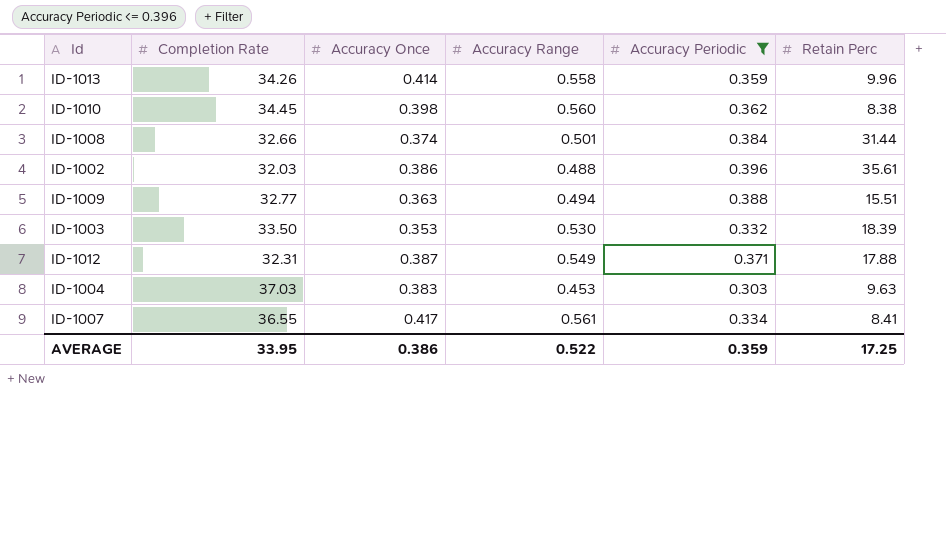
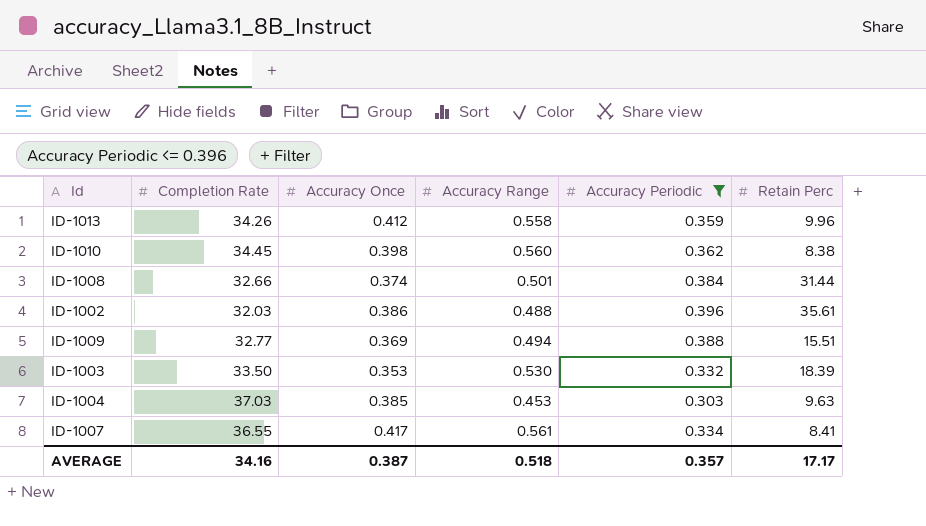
row ID-1012: 32.31 | 0.387 | 0.549 | 0.371 | 17.88 -> none
ID-1013 | Accuracy Once: 0.414 -> 0.412
ID-1009 | Accuracy Once: 0.363 -> 0.369
ID-1004 | Accuracy Once: 0.383 -> 0.385
AVERAGE | Completion Rate: 33.95 -> 34.16
AVERAGE | Accuracy Once: 0.386 -> 0.387
AVERAGE | Accuracy Range: 0.522 -> 0.518
AVERAGE | Accuracy Periodic: 0.359 -> 0.357
AVERAGE | Retain Perc: 17.25 -> 17.17

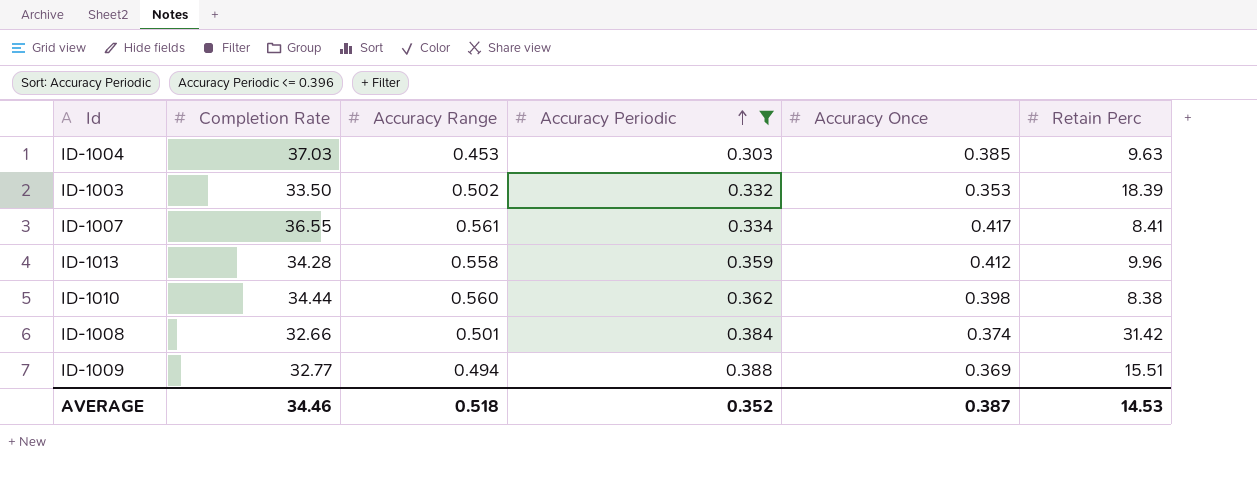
row order: none -> Accuracy Periodic ascending
column Accuracy Once | position: 3 -> 5
row ID-1002: 32.03 | 0.386 | 0.488 | 0.396 | 35.61 -> none
ID-1003 | Accuracy Range: 0.530 -> 0.502
ID-1013 | Completion Rate: 34.26 -> 34.28
ID-1010 | Completion Rate: 34.45 -> 34.44
ID-1008 | Retain Perc: 31.44 -> 31.42
AVERAGE | Completion Rate: 34.16 -> 34.46
AVERAGE | Accuracy Periodic: 0.357 -> 0.352
AVERAGE | Retain Perc: 17.17 -> 14.53

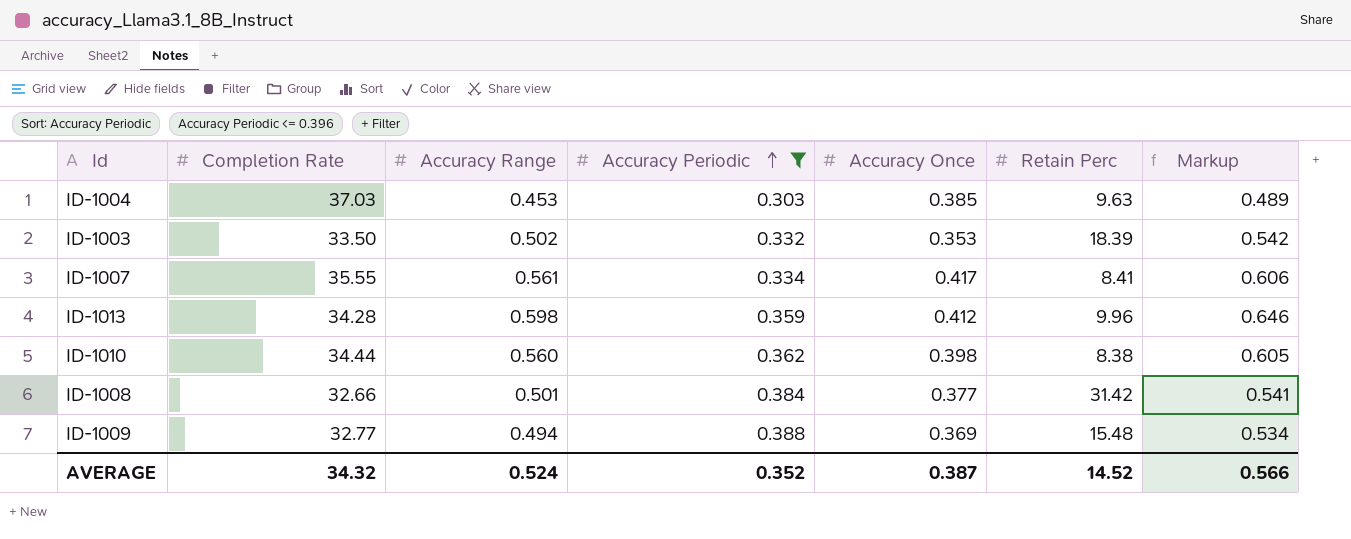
column Markup | formula: none -> [Accuracy Range] * 1.08
ID-1007 | Completion Rate: 36.55 -> 35.55
ID-1013 | Accuracy Range: 0.558 -> 0.598
ID-1008 | Accuracy Once: 0.374 -> 0.377
ID-1009 | Retain Perc: 15.51 -> 15.48
AVERAGE | Completion Rate: 34.46 -> 34.32
AVERAGE | Accuracy Range: 0.518 -> 0.524
AVERAGE | Retain Perc: 14.53 -> 14.52

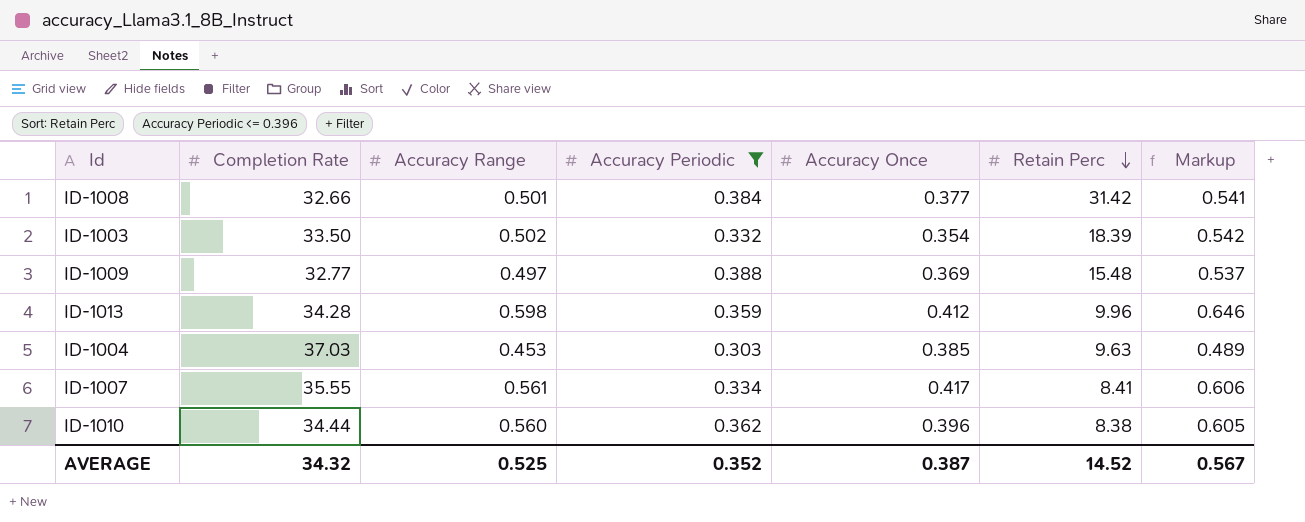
row order: Accuracy Periodic ascending -> Retain Perc descending
ID-1003 | Accuracy Once: 0.353 -> 0.354
ID-1009 | Accuracy Range: 0.494 -> 0.497
ID-1009 | Markup: 0.534 -> 0.537
ID-1010 | Accuracy Once: 0.398 -> 0.396
AVERAGE | Accuracy Range: 0.524 -> 0.525
AVERAGE | Markup: 0.566 -> 0.567

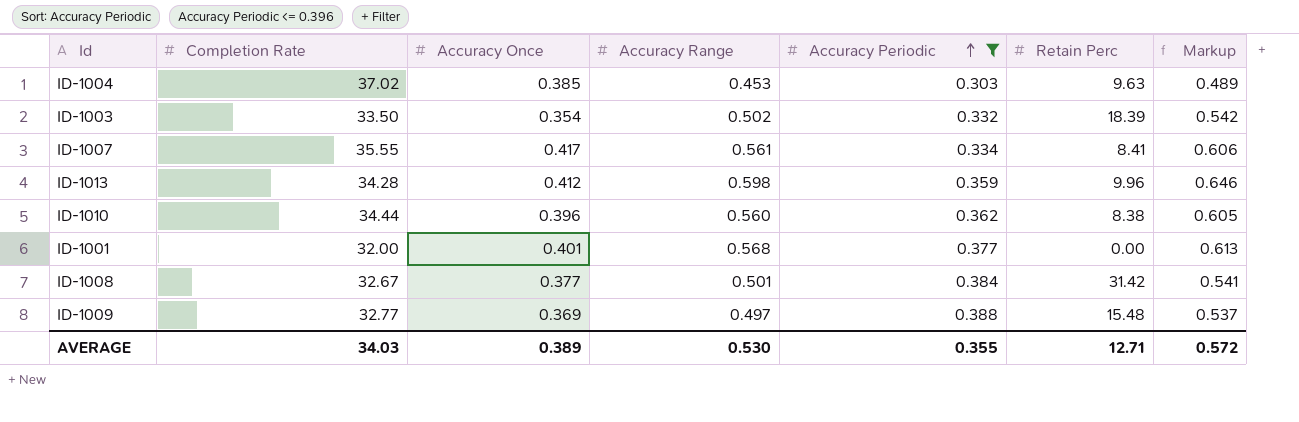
row order: Retain Perc descending -> Accuracy Periodic ascending
column Accuracy Once | position: 5 -> 3
ID-1004 | Completion Rate: 37.03 -> 37.02
row ID-1001: none -> 32.00 | 0.401 | 0.568 | 0.377 | 0.00 | 0.613
ID-1008 | Completion Rate: 32.66 -> 32.67
AVERAGE | Completion Rate: 34.32 -> 34.03
AVERAGE | Accuracy Once: 0.387 -> 0.389
AVERAGE | Accuracy Range: 0.525 -> 0.530
AVERAGE | Accuracy Periodic: 0.352 -> 0.355
AVERAGE | Retain Perc: 14.52 -> 12.71
AVERAGE | Markup: 0.567 -> 0.572

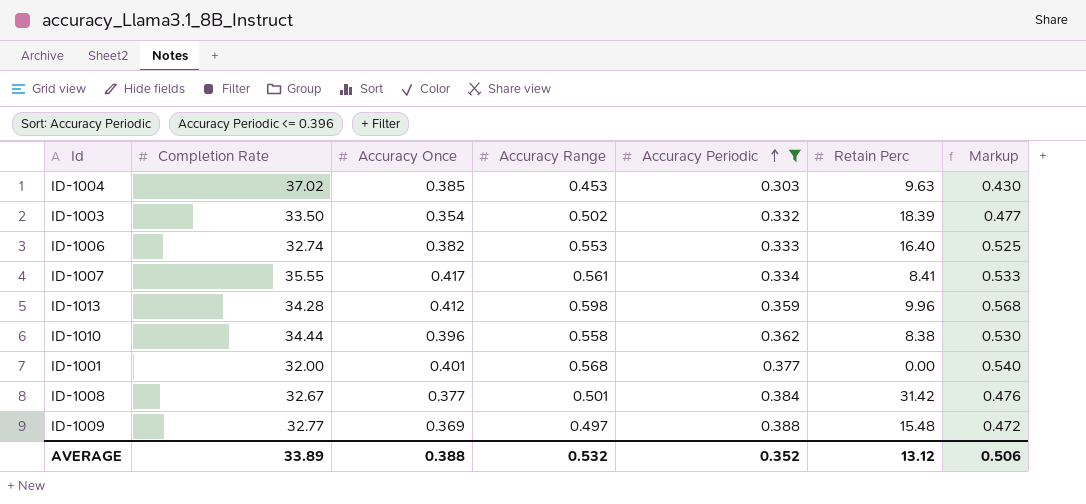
column Markup | formula: [Accuracy Range] * 1.08 -> [Accuracy Range] * 0.95
row ID-1006: none -> 32.74 | 0.382 | 0.553 | 0.333 | 16.40 | 0.525
ID-1010 | Accuracy Range: 0.560 -> 0.558
AVERAGE | Completion Rate: 34.03 -> 33.89
AVERAGE | Accuracy Once: 0.389 -> 0.388
AVERAGE | Accuracy Range: 0.530 -> 0.532
AVERAGE | Accuracy Periodic: 0.355 -> 0.352
AVERAGE | Retain Perc: 12.71 -> 13.12
AVERAGE | Markup: 0.572 -> 0.506

